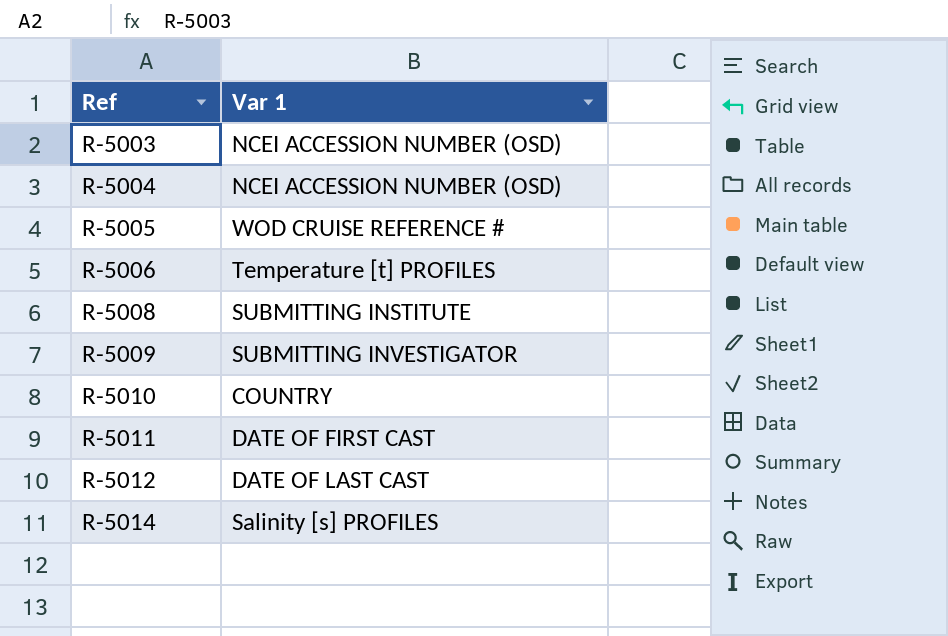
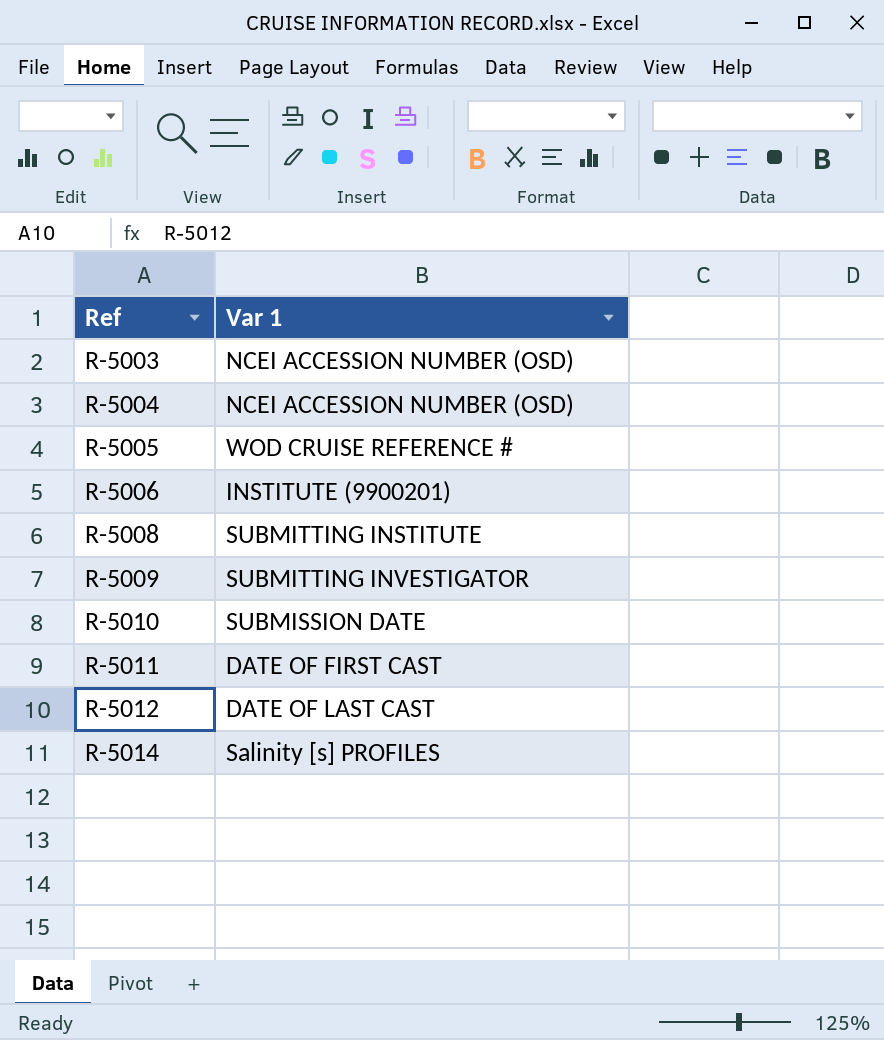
R-5006 | Var 1: Temperature [t] PROFILES -> INSTITUTE (9900201)
R-5010 | Var 1: COUNTRY -> SUBMISSION DATE

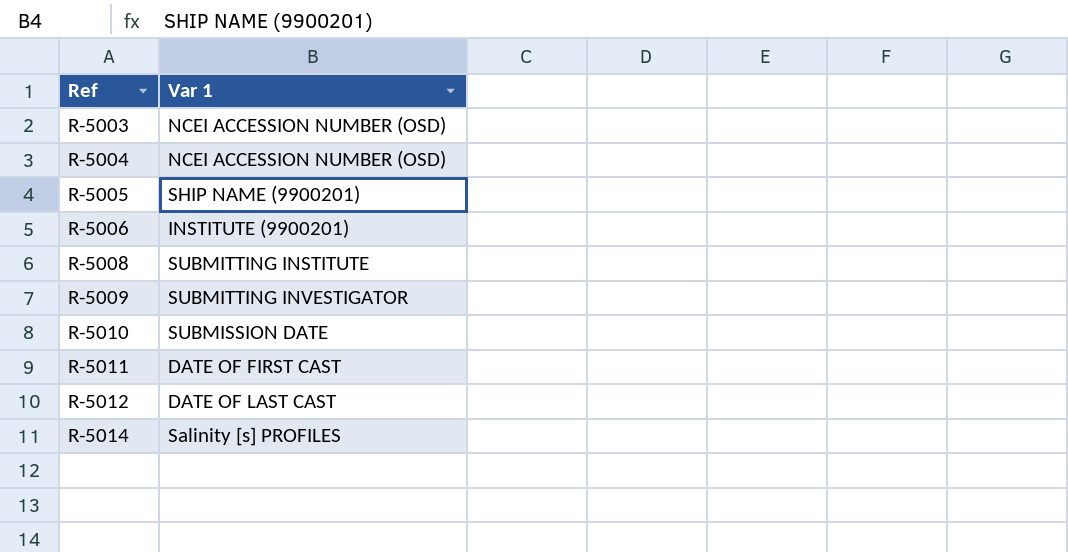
R-5005 | Var 1: WOD CRUISE REFERENCE # -> SHIP NAME (9900201)

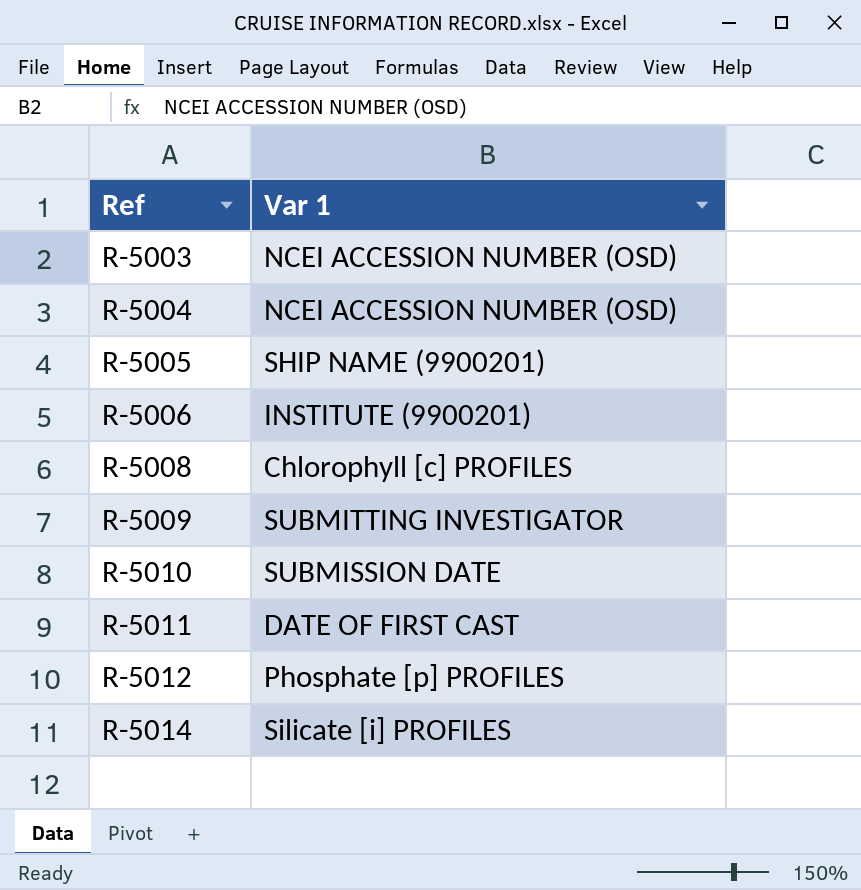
R-5008 | Var 1: SUBMITTING INSTITUTE -> Chlorophyll [c] PROFILES
R-5012 | Var 1: DATE OF LAST CAST -> Phosphate [p] PROFILES
R-5014 | Var 1: Salinity [s] PROFILES -> Silicate [i] PROFILES

